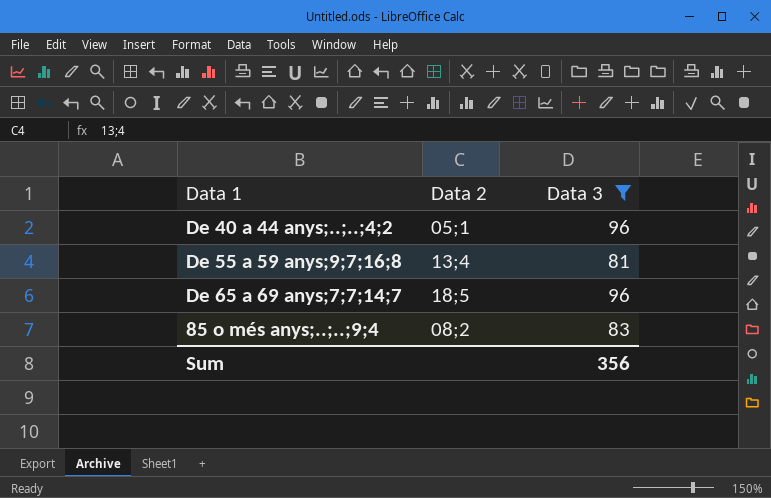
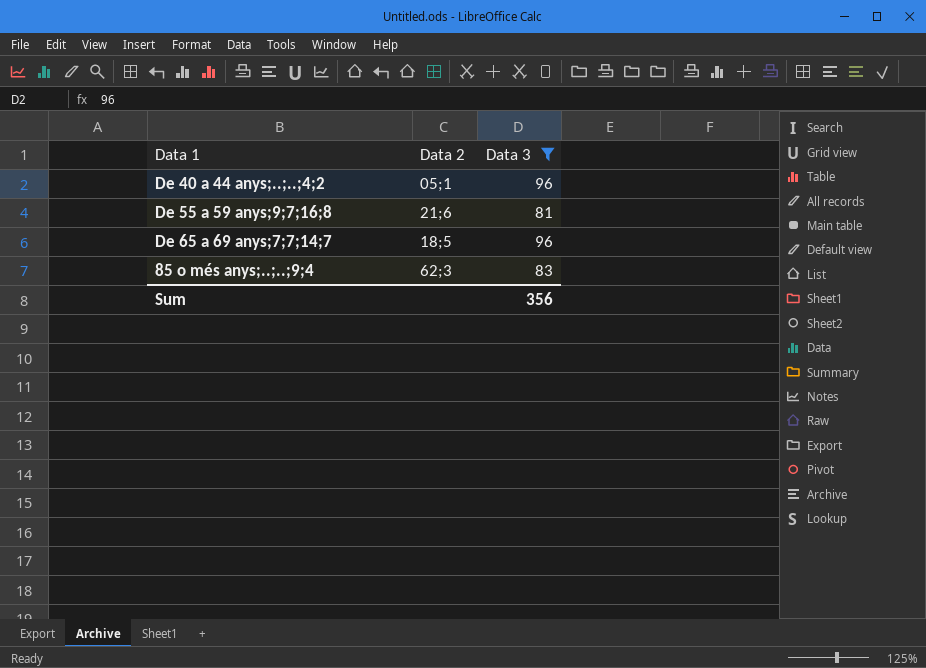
De 55 a 59 anys;9;7;16;8 | Data 2: 13;4 -> 21;6
85 o més anys;..;..;9;4 | Data 2: 08;2 -> 62;3

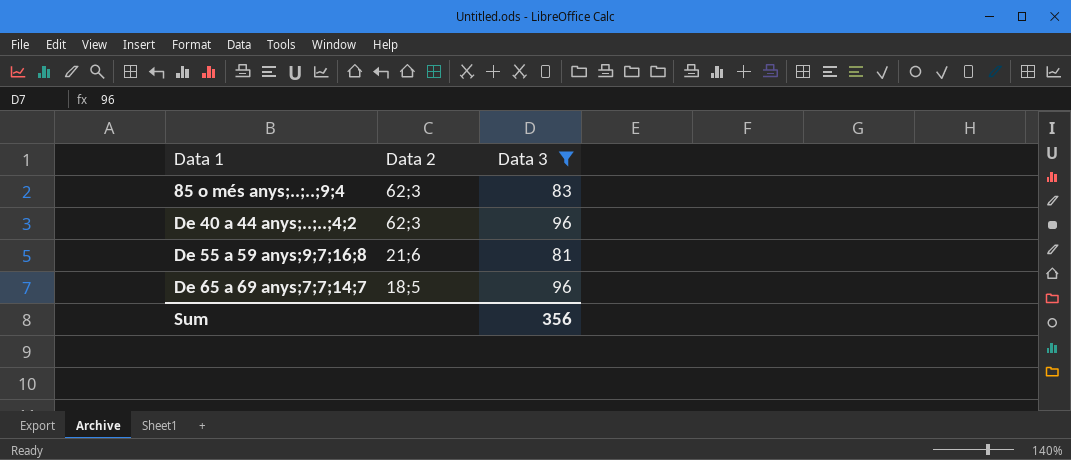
row order: none -> Data 1 ascending
De 40 a 44 anys;..;..;4;2 | Data 2: 05;1 -> 62;3

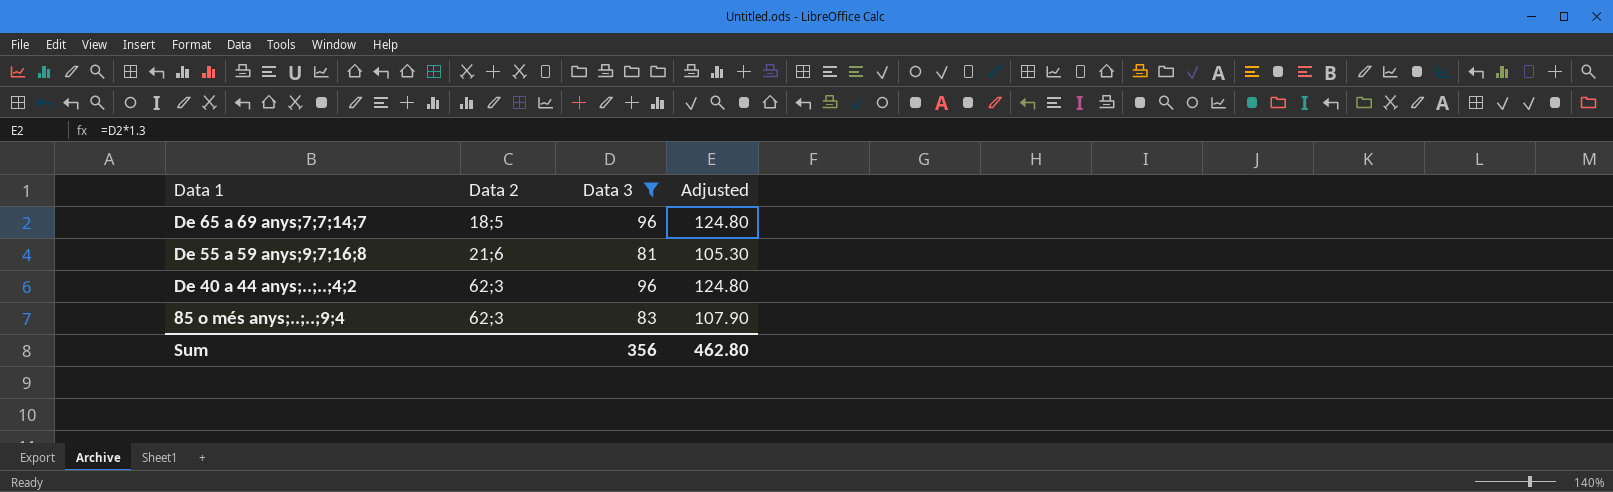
row order: Data 1 ascending -> Data 1 descending
column Adjusted | formula: none -> [Data 3] * 1.3

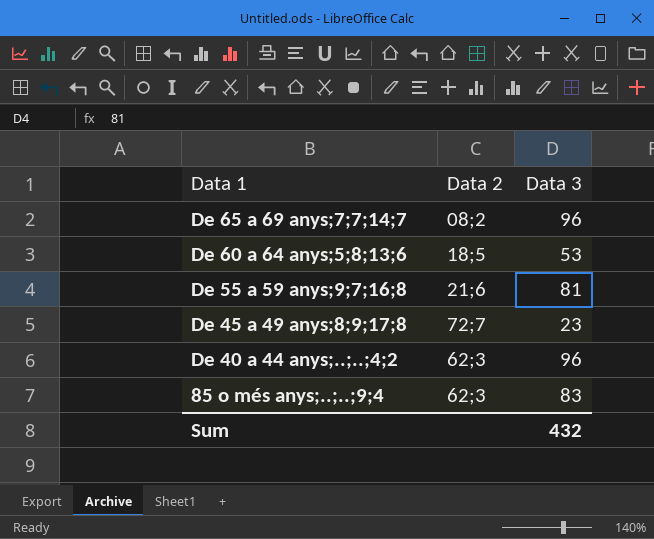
filter: Data 3 >= 81 -> none
column Adjusted | formula: [Data 3] * 1.3 -> none
De 65 a 69 anys;7;7;14;7 | Data 2: 18;5 -> 08;2
Sum | Data 3: 356 -> 432

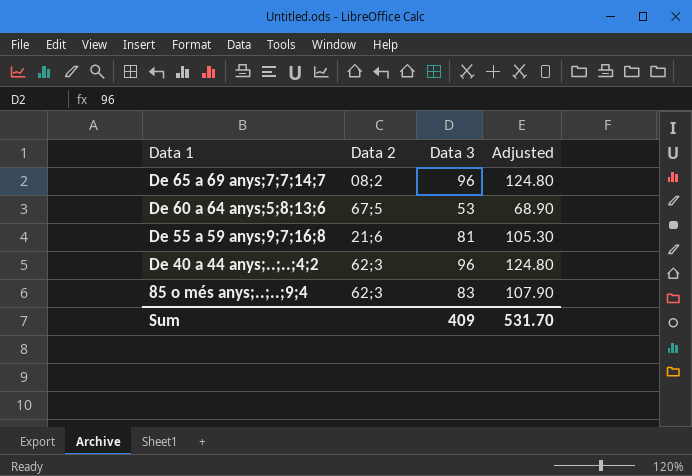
column Adjusted | formula: none -> [Data 3] * 1.3
row De 45 a 49 anys;8;9;17;8: 72;7 | 23 -> none
De 60 a 64 anys;5;8;13;6 | Data 2: 18;5 -> 67;5
Sum | Data 3: 432 -> 409

